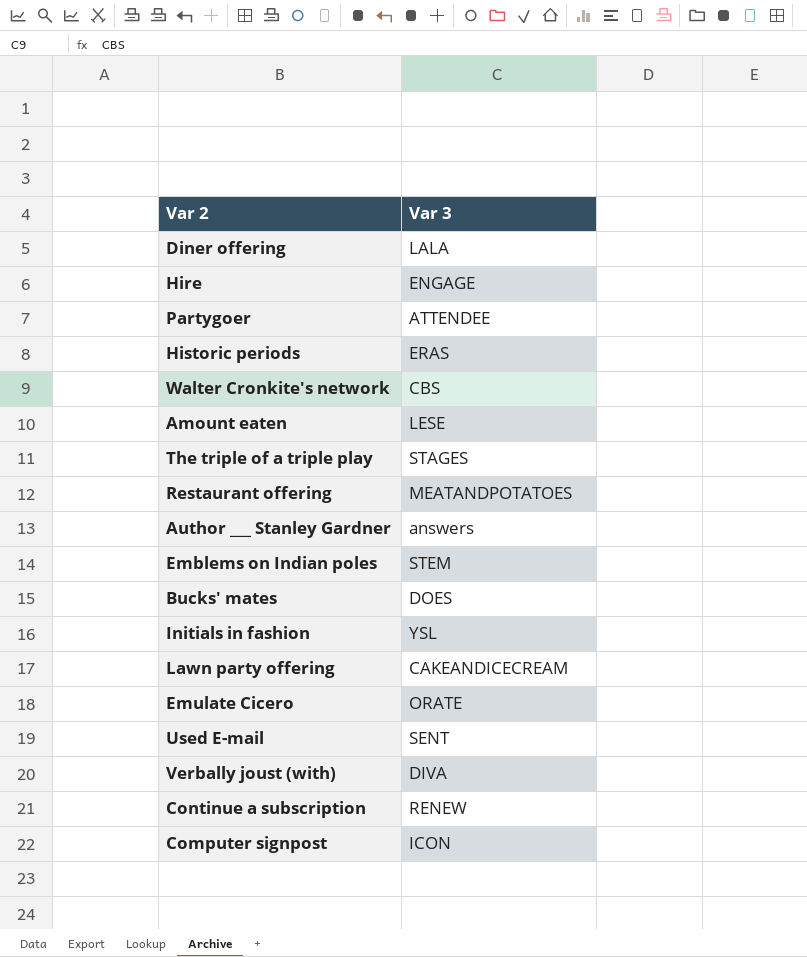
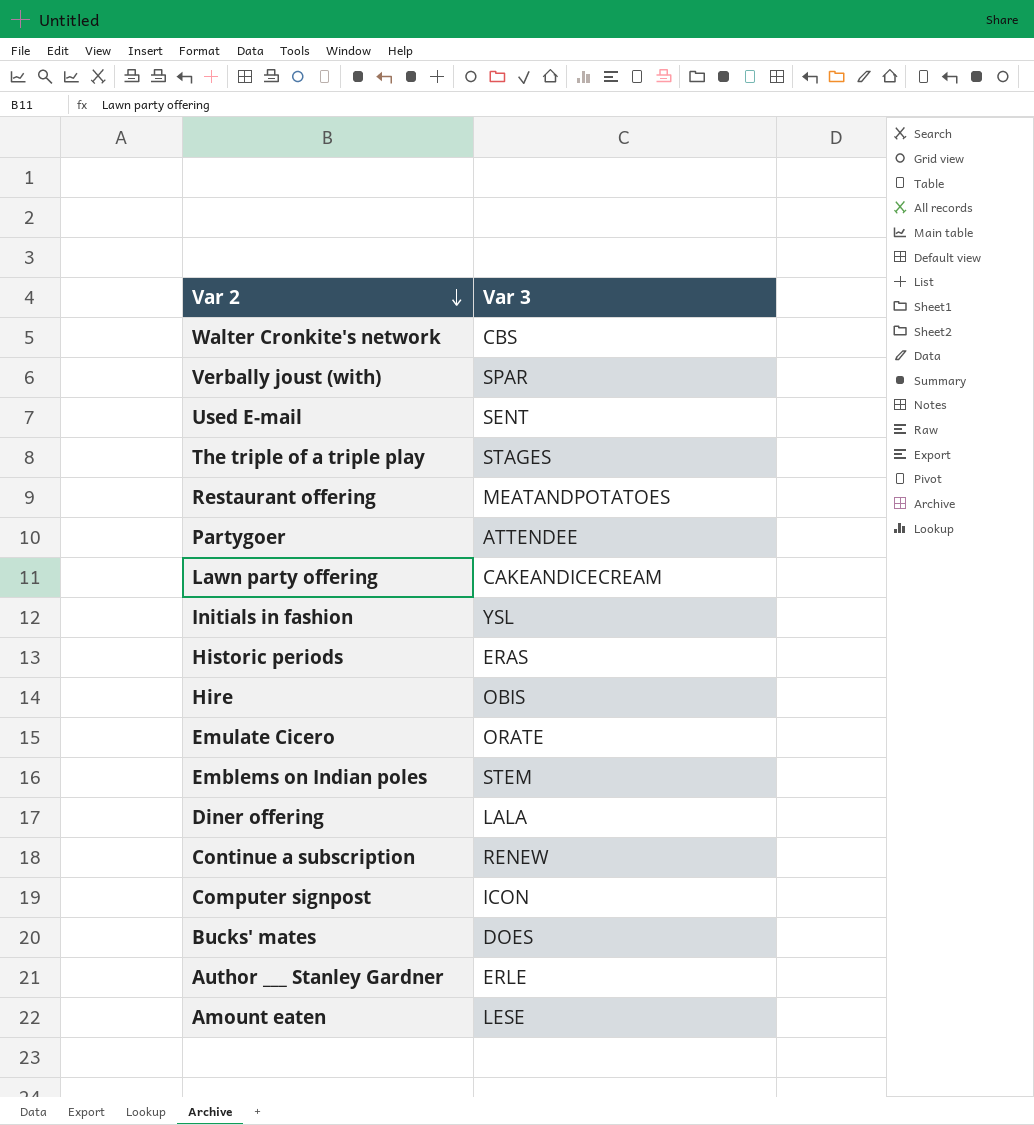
row order: none -> Var 2 descending
Verbally joust (with) | Var 3: DIVA -> SPAR
Hire | Var 3: ENGAGE -> OBIS
Author ___ Stanley Gardner | Var 3: answers -> ERLE

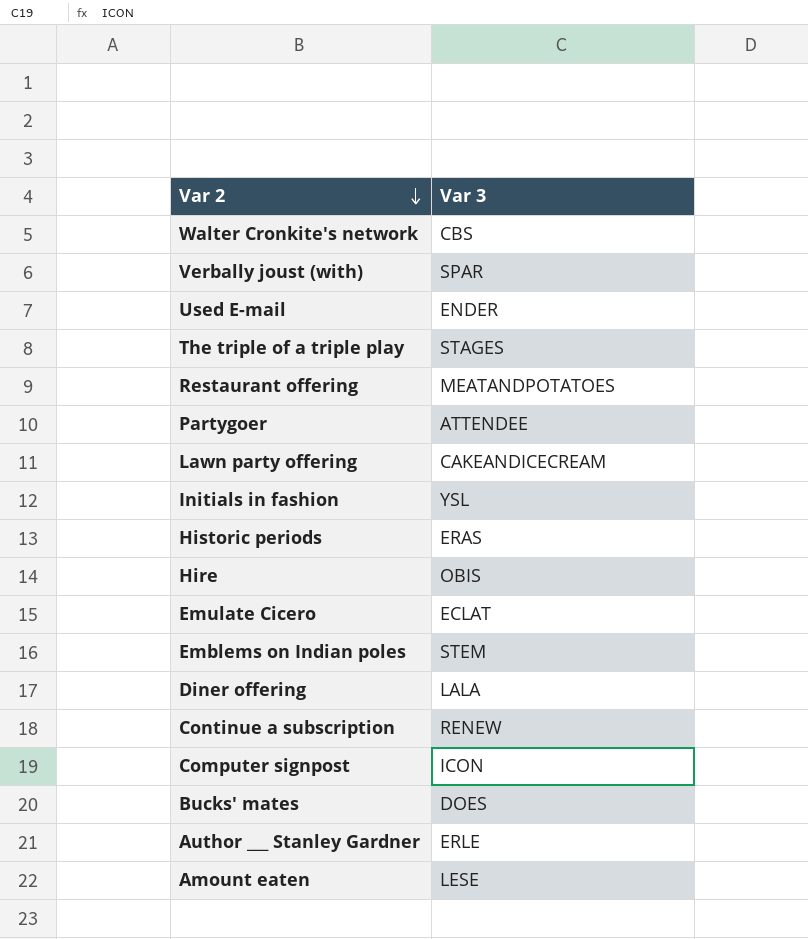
Used E-mail | Var 3: SENT -> ENDER
Emulate Cicero | Var 3: ORATE -> ECLAT

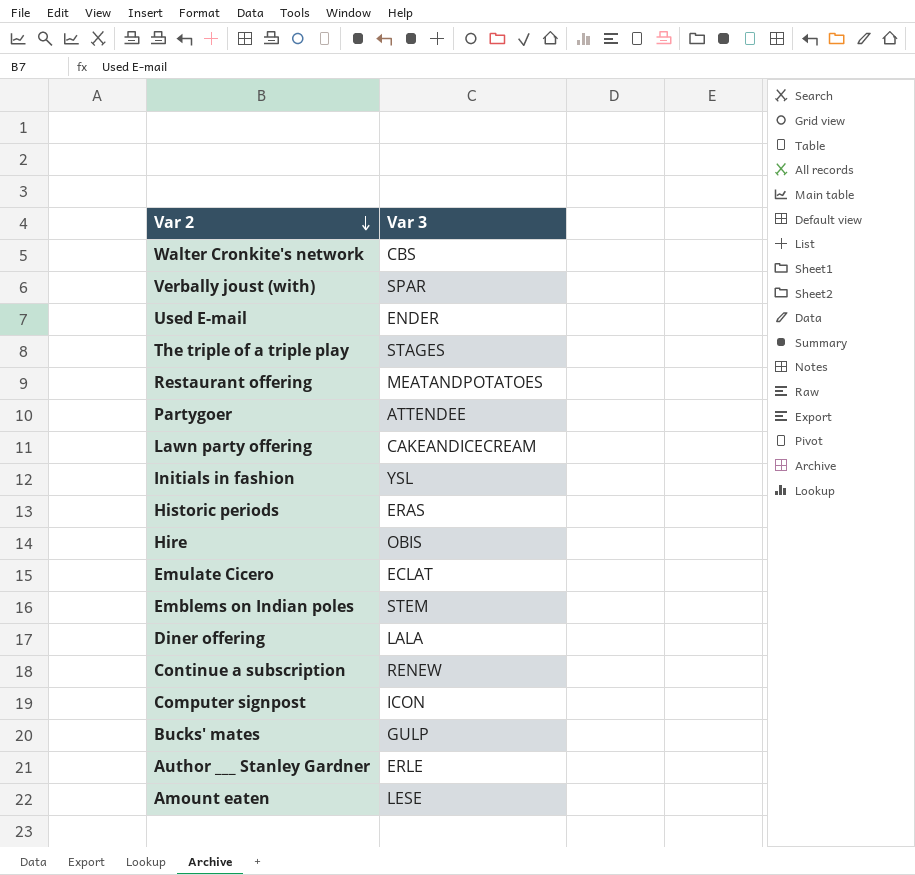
Bucks' mates | Var 3: DOES -> GULP

